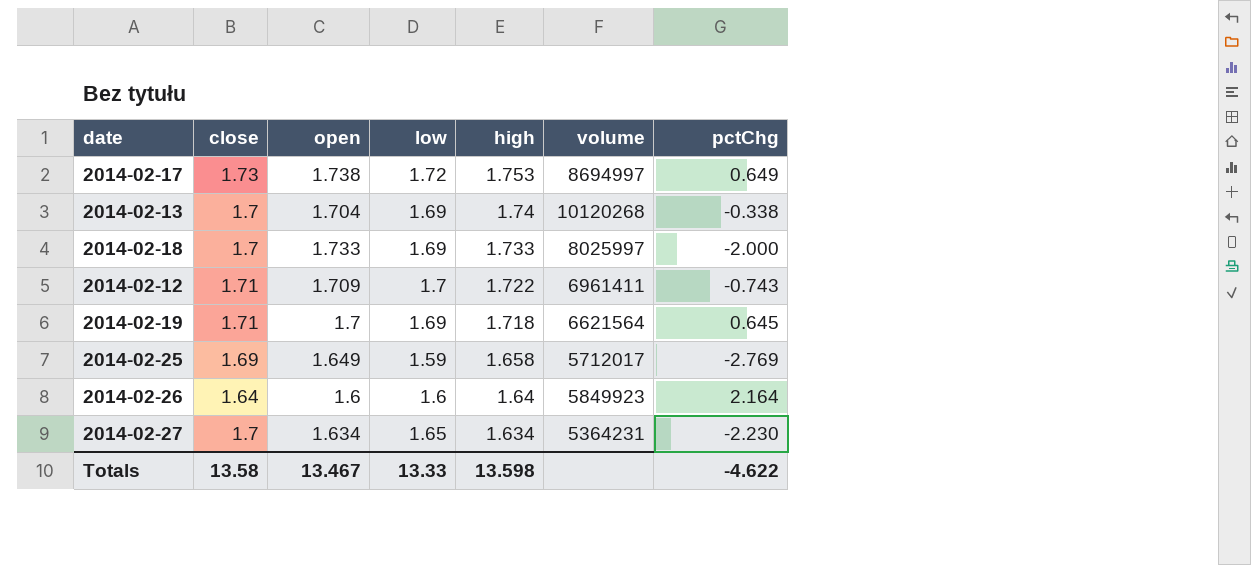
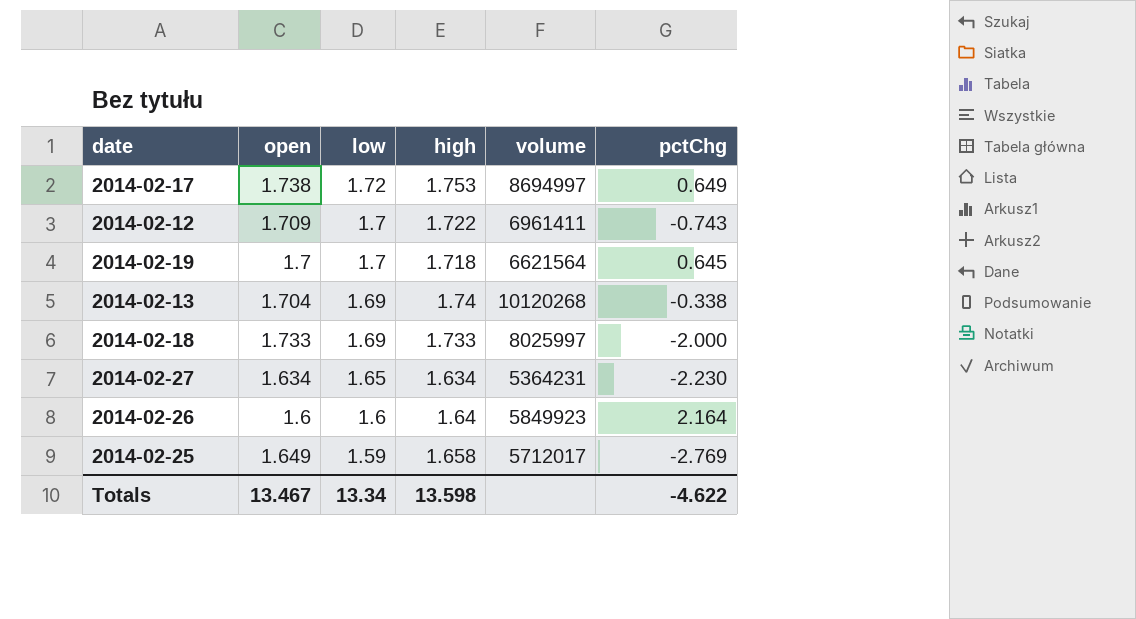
row order: high descending -> low descending
column close | position: 2 -> none
2014-02-19 | low: 1.69 -> 1.7
Totals | low: 13.33 -> 13.34

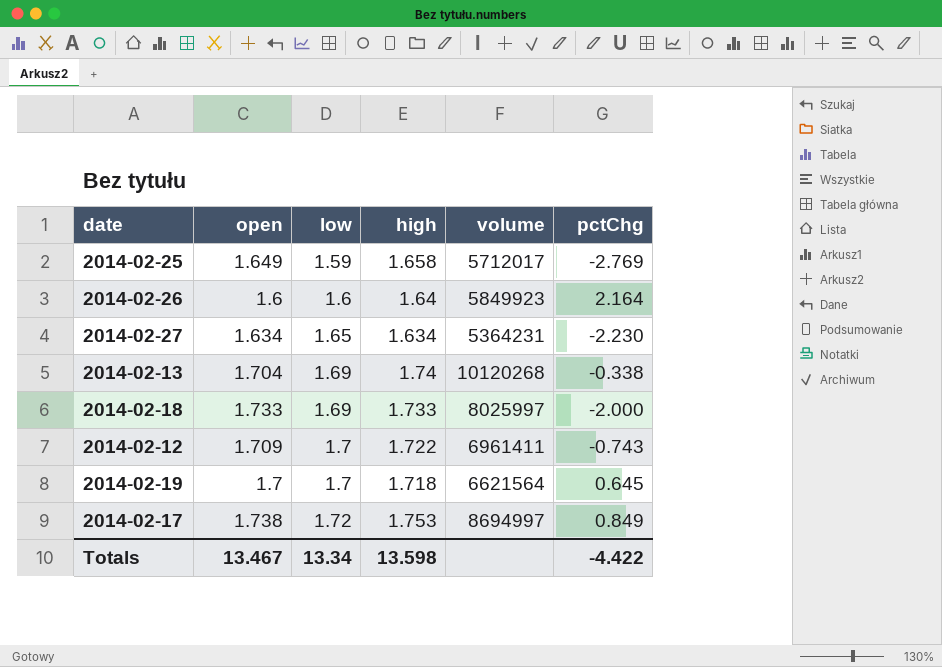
row order: low descending -> low ascending
2014-02-17 | pctChg: 0.649 -> 0.849
Totals | pctChg: -4.622 -> -4.422

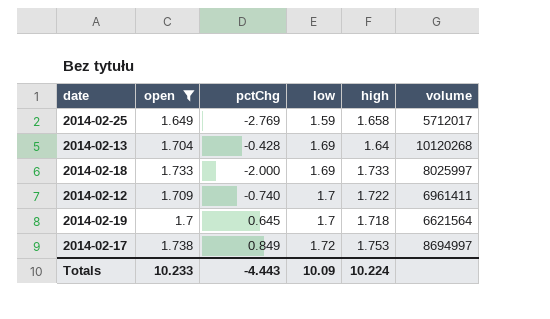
filter: none -> open >= 1.649
column pctChg | position: 6 -> 3
2014-02-13 | pctChg: -0.338 -> -0.428
2014-02-13 | high: 1.74 -> 1.64
2014-02-12 | pctChg: -0.743 -> -0.740
Totals | open: 13.467 -> 10.233
Totals | pctChg: -4.422 -> -4.443
Totals | low: 13.34 -> 10.09
Totals | high: 13.598 -> 10.224

